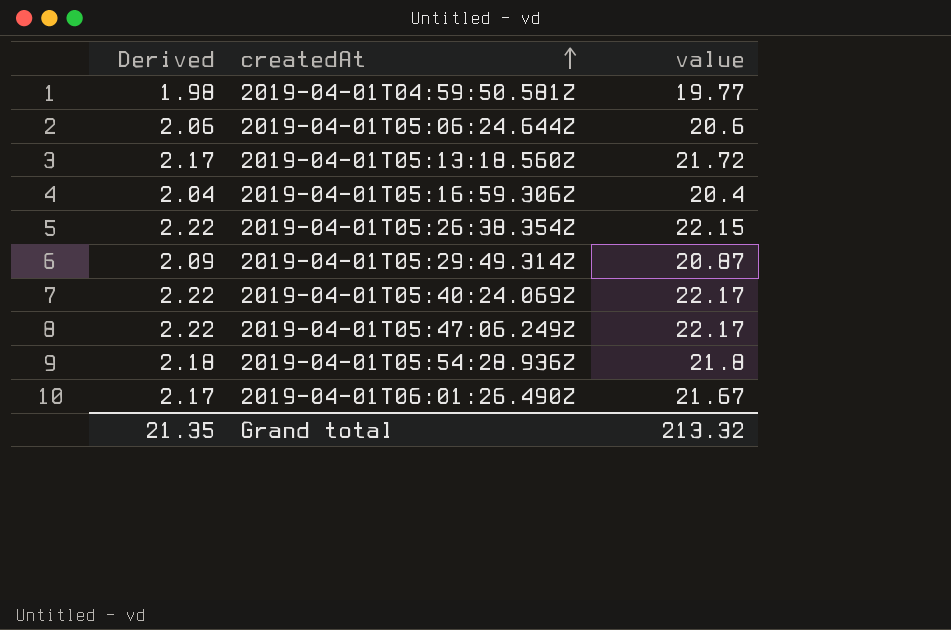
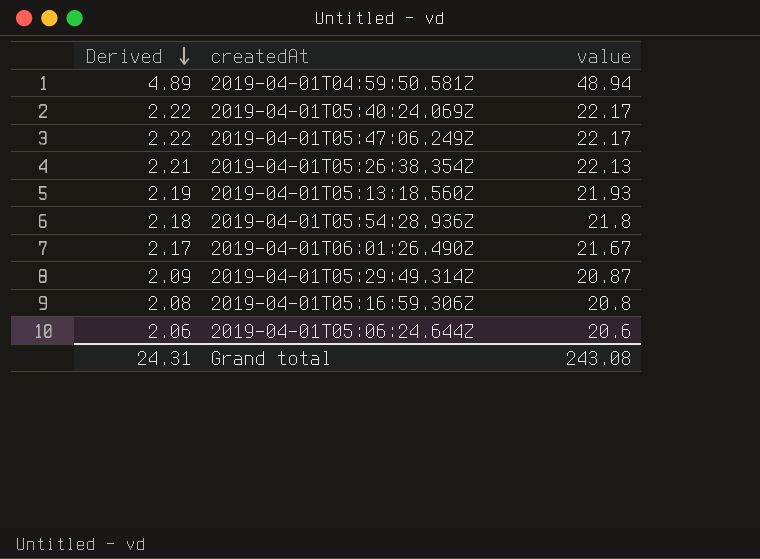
row order: createdAt ascending -> Derived descending
2019-04-01T04:59:50.581Z | Derived: 1.98 -> 4.89
2019-04-01T04:59:50.581Z | value: 19.77 -> 48.94
2019-04-01T05:26:38.354Z | Derived: 2.22 -> 2.21
2019-04-01T05:26:38.354Z | value: 22.15 -> 22.13
2019-04-01T05:13:18.560Z | Derived: 2.17 -> 2.19
2019-04-01T05:13:18.560Z | value: 21.72 -> 21.93
2019-04-01T05:16:59.306Z | Derived: 2.04 -> 2.08
2019-04-01T05:16:59.306Z | value: 20.4 -> 20.8
Grand total | Derived: 21.35 -> 24.31
Grand total | value: 213.32 -> 243.08

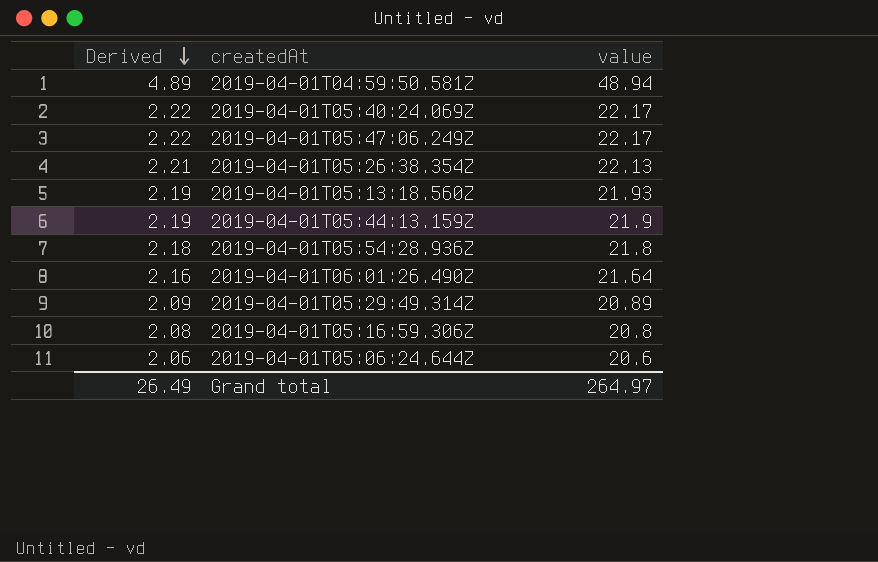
row 2019-04-01T05:44:13.159Z: none -> 2.19 | 21.9
2019-04-01T06:01:26.490Z | Derived: 2.17 -> 2.16
2019-04-01T06:01:26.490Z | value: 21.67 -> 21.64
2019-04-01T05:29:49.314Z | value: 20.87 -> 20.89
Grand total | Derived: 24.31 -> 26.49
Grand total | value: 243.08 -> 264.97

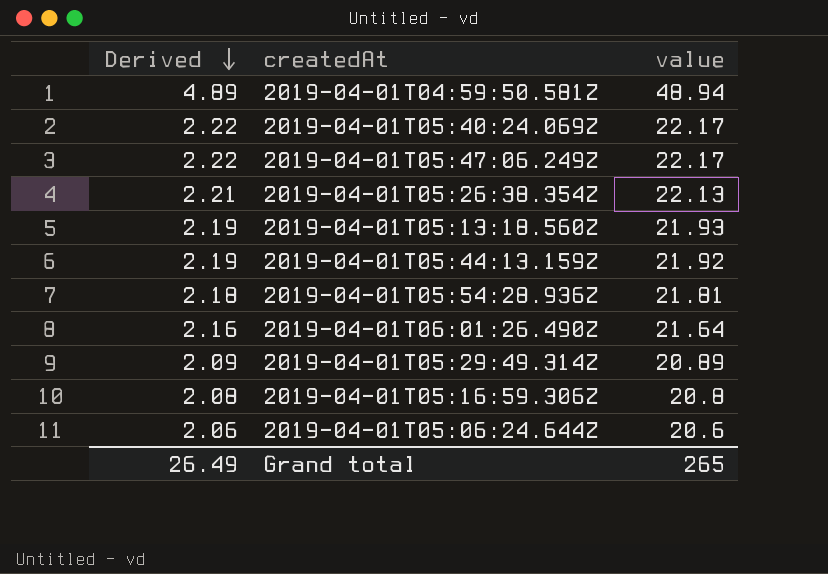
2019-04-01T05:44:13.159Z | value: 21.9 -> 21.92
2019-04-01T05:54:28.936Z | value: 21.8 -> 21.81
Grand total | value: 264.97 -> 265

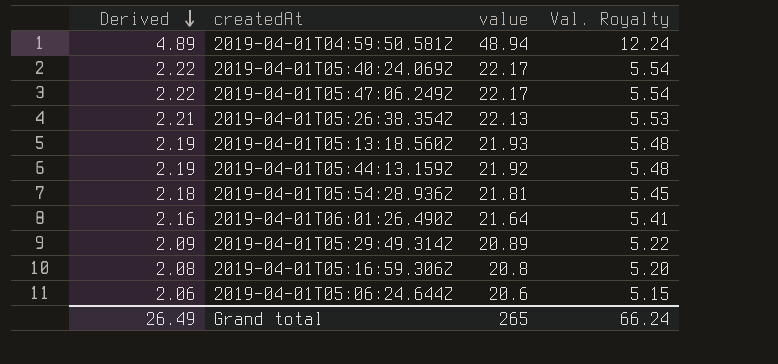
column Val. Royalty | formula: none -> [value] * 0.25

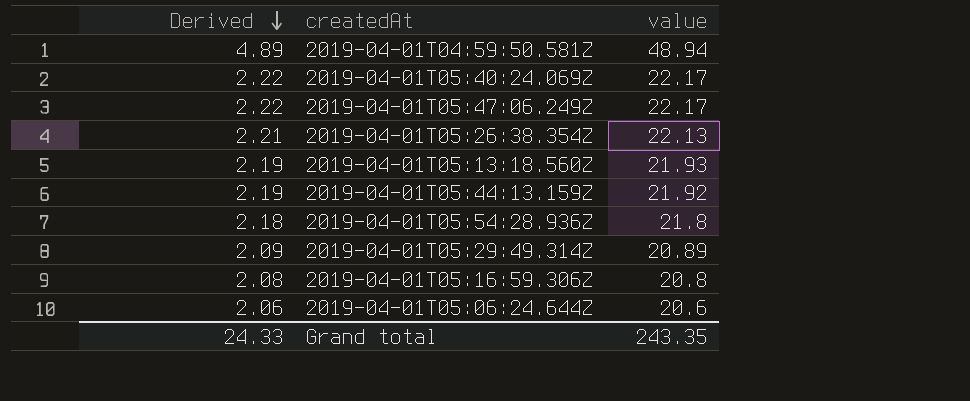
column Val. Royalty | formula: [value] * 0.25 -> none
row 2019-04-01T06:01:26.490Z: 2.16 | 21.64 | 5.41 -> none
2019-04-01T05:54:28.936Z | value: 21.81 -> 21.8
Grand total | Derived: 26.49 -> 24.33
Grand total | value: 265 -> 243.35

